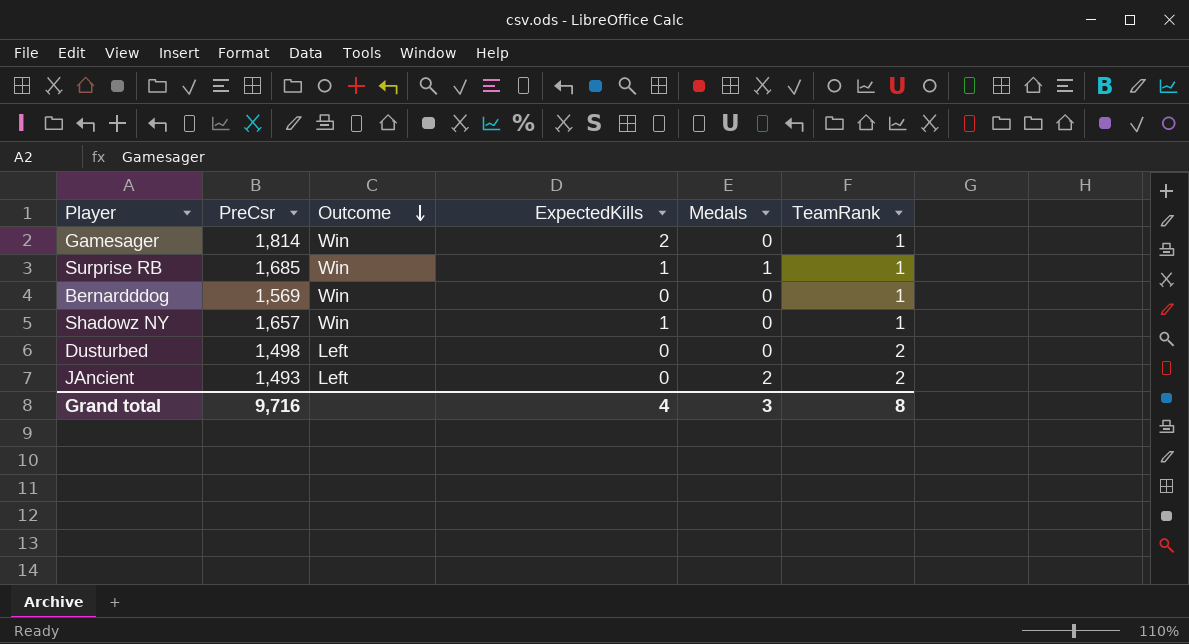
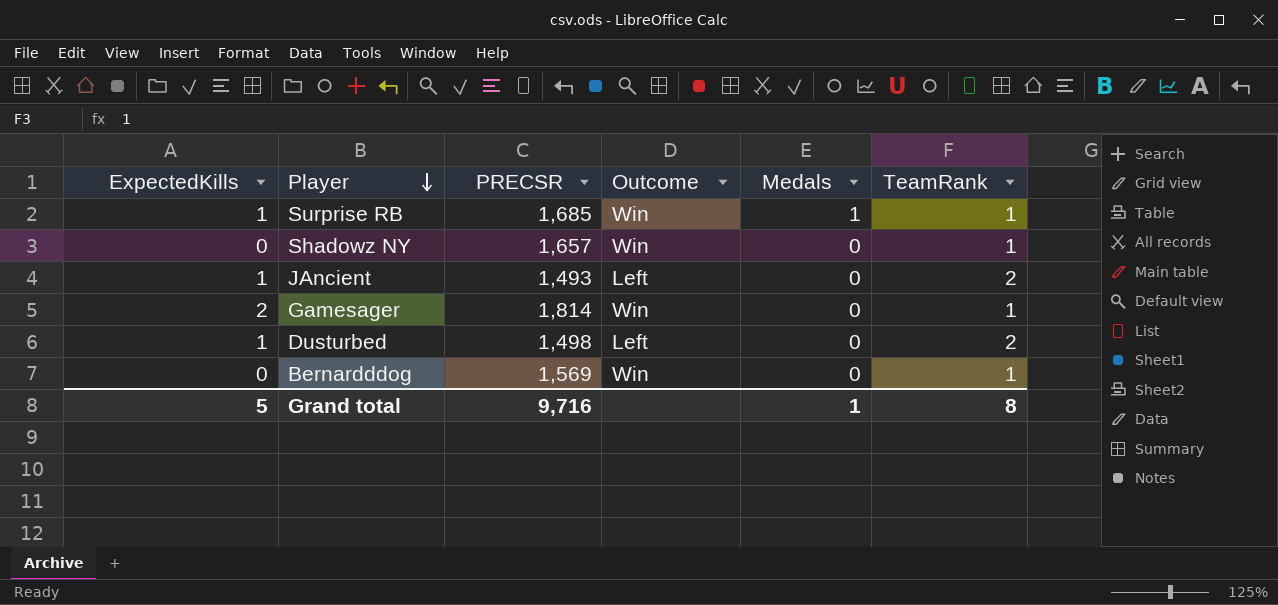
row order: Outcome descending -> Player descending
column ExpectedKills | position: 4 -> 1
column name: PreCsr -> PRECSR
Shadowz NY | ExpectedKills: 1 -> 0
JAncient | ExpectedKills: 0 -> 1
JAncient | Medals: 2 -> 0
Dusturbed | ExpectedKills: 0 -> 1
Grand total | ExpectedKills: 4 -> 5
Grand total | Medals: 3 -> 1

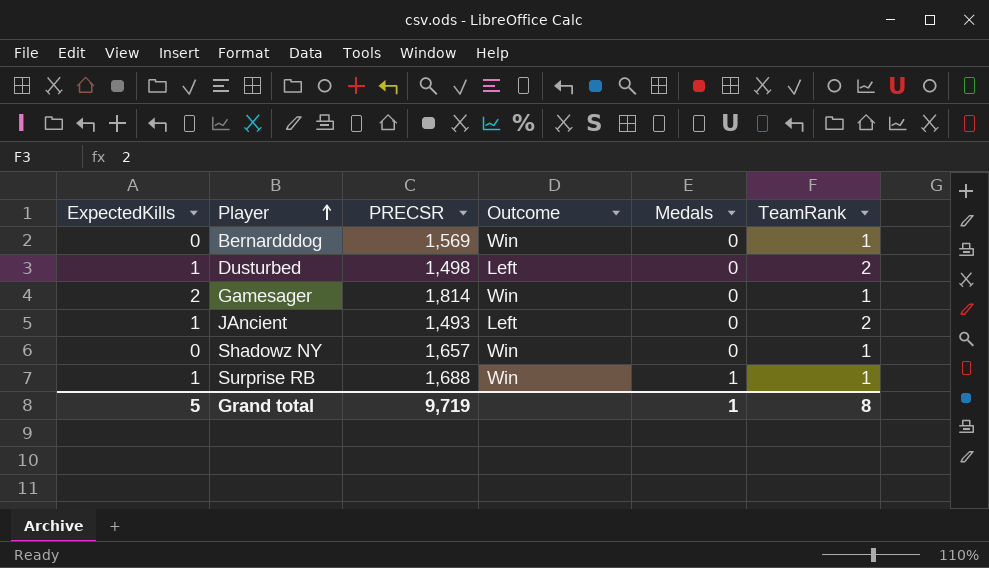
row order: Player descending -> Player ascending
Surprise RB | PRECSR: 1,685 -> 1,688
Grand total | PRECSR: 9,716 -> 9,719

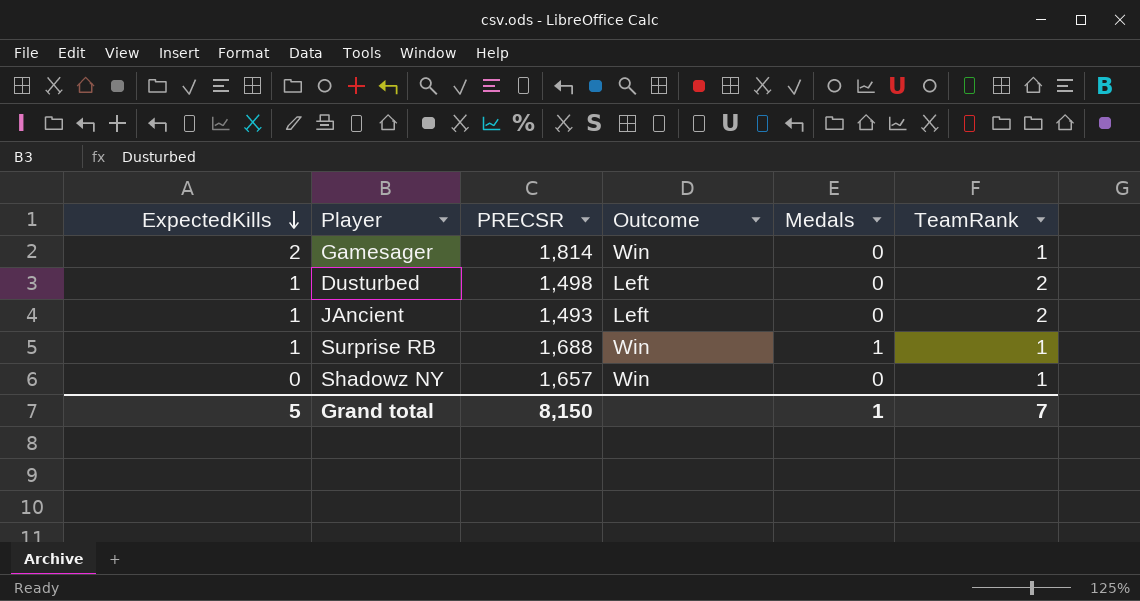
row order: Player ascending -> ExpectedKills descending
row Bernardddog: 0 | 1,569 | Win | 0 | 1 -> none
Grand total | PRECSR: 9,719 -> 8,150
Grand total | TeamRank: 8 -> 7

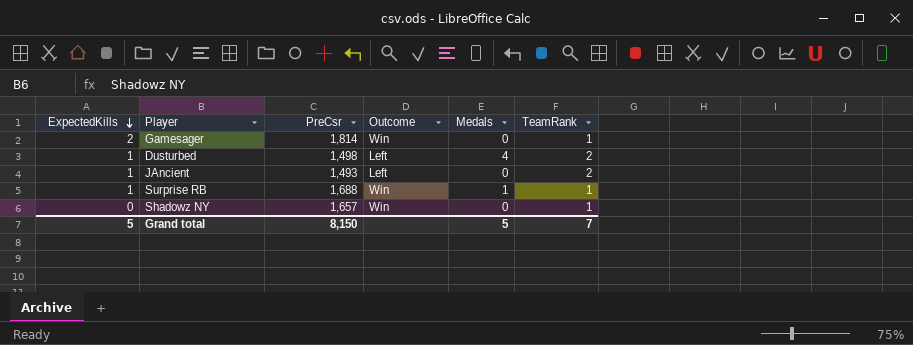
column name: PRECSR -> PreCsr
Dusturbed | Medals: 0 -> 4
Grand total | Medals: 1 -> 5

